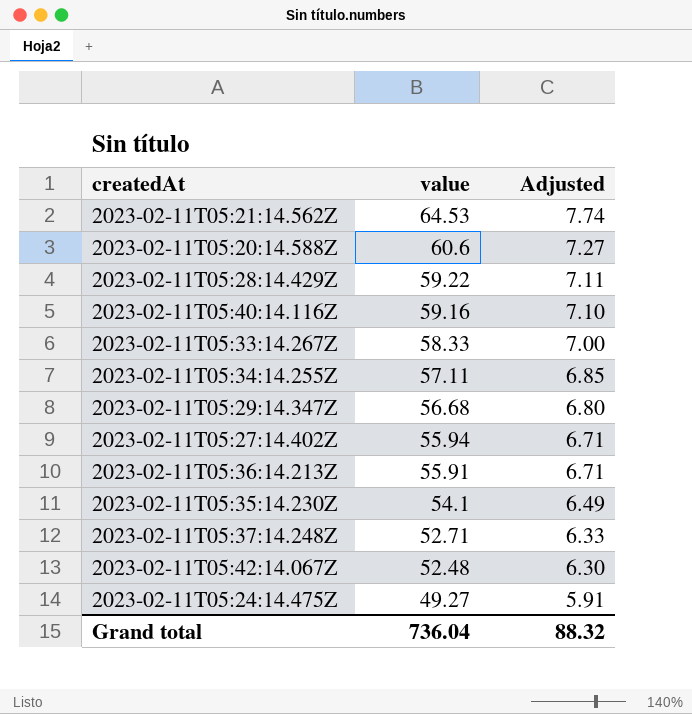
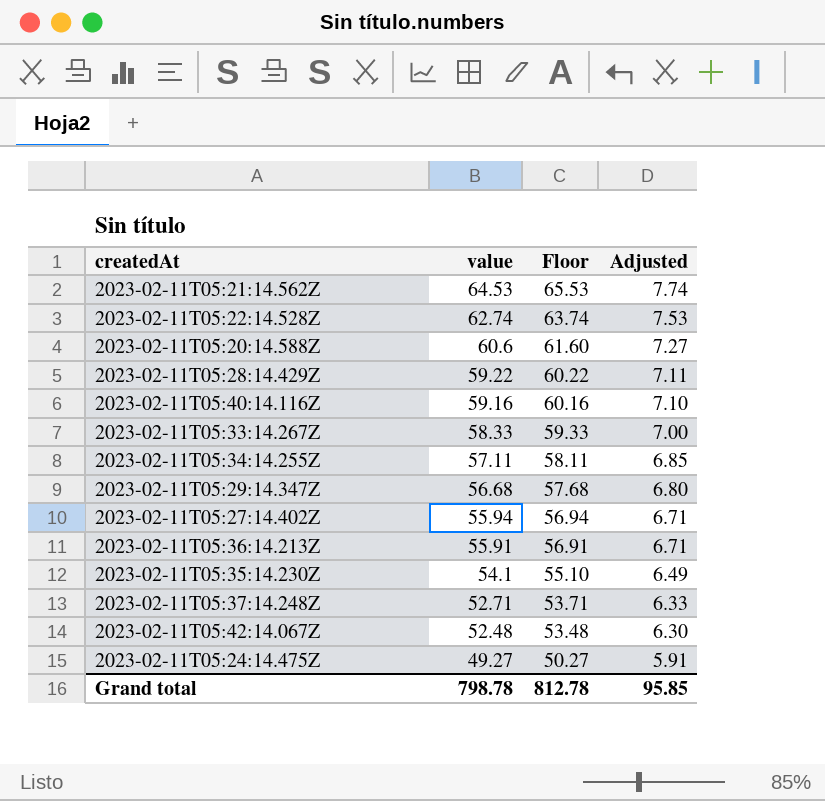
column Floor | formula: none -> [value] + 1
row 2023-02-11T05:22:14.528Z: none -> 62.74 | 63.74 | 7.53
Grand total | value: 736.04 -> 798.78
Grand total | Adjusted: 88.32 -> 95.85

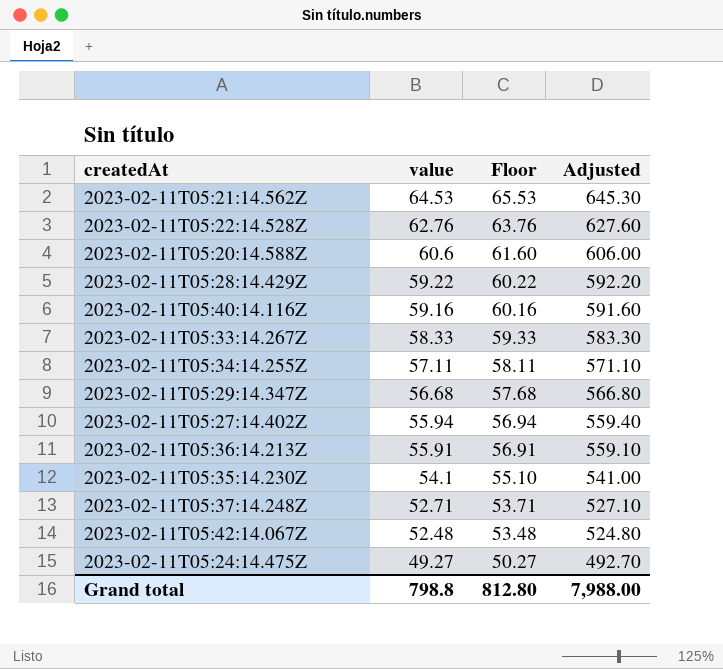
column Adjusted | formula: [value] * 0.12 -> [value] * 10
2023-02-11T05:22:14.528Z | value: 62.74 -> 62.76
2023-02-11T05:22:14.528Z | Floor: 63.74 -> 63.76
Grand total | value: 798.78 -> 798.8
Grand total | Floor: 812.78 -> 812.80
Grand total | Adjusted: 95.85 -> 7,988.00

